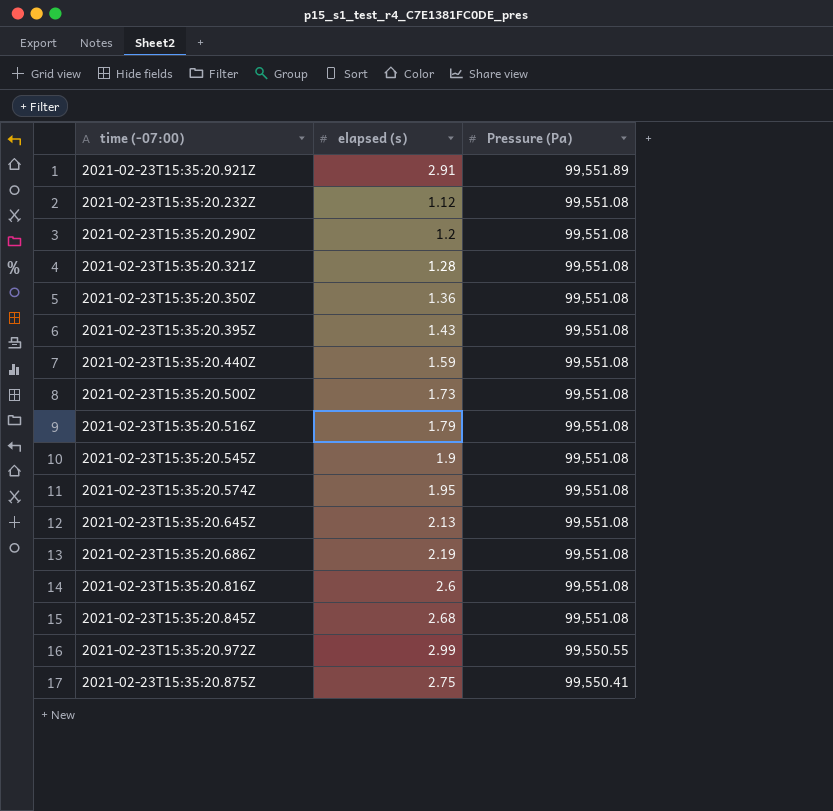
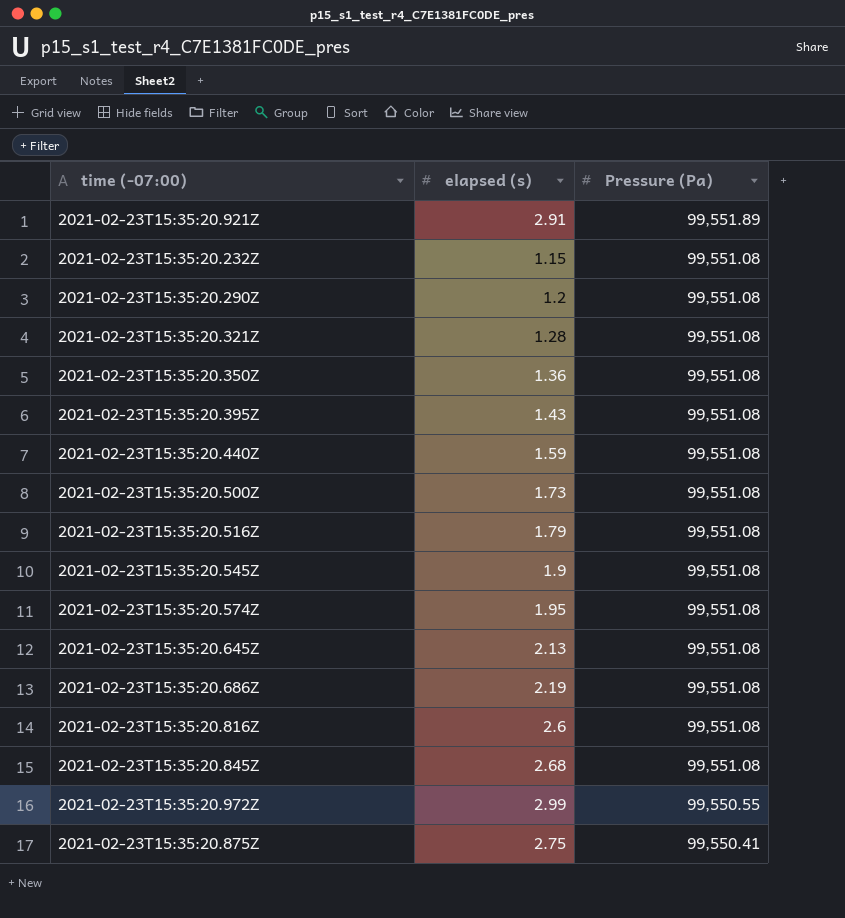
2021-02-23T15:35:20.232Z | elapsed (s): 1.12 -> 1.15

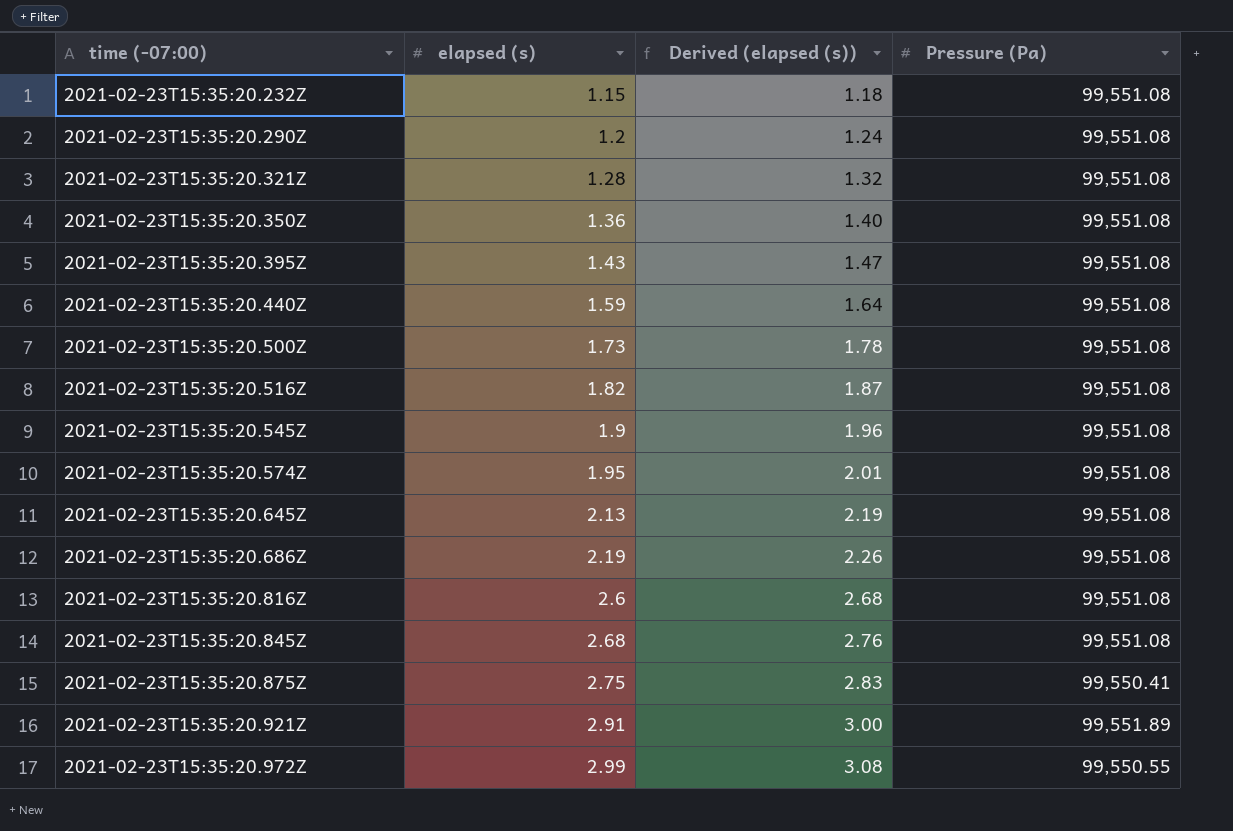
row order: Pressure (Pa) descending -> time (-07:00) ascending
column Derived (elapsed (s)) | formula: none -> [elapsed (s)] * 1.03
2021-02-23T15:35:20.516Z | elapsed (s): 1.79 -> 1.82

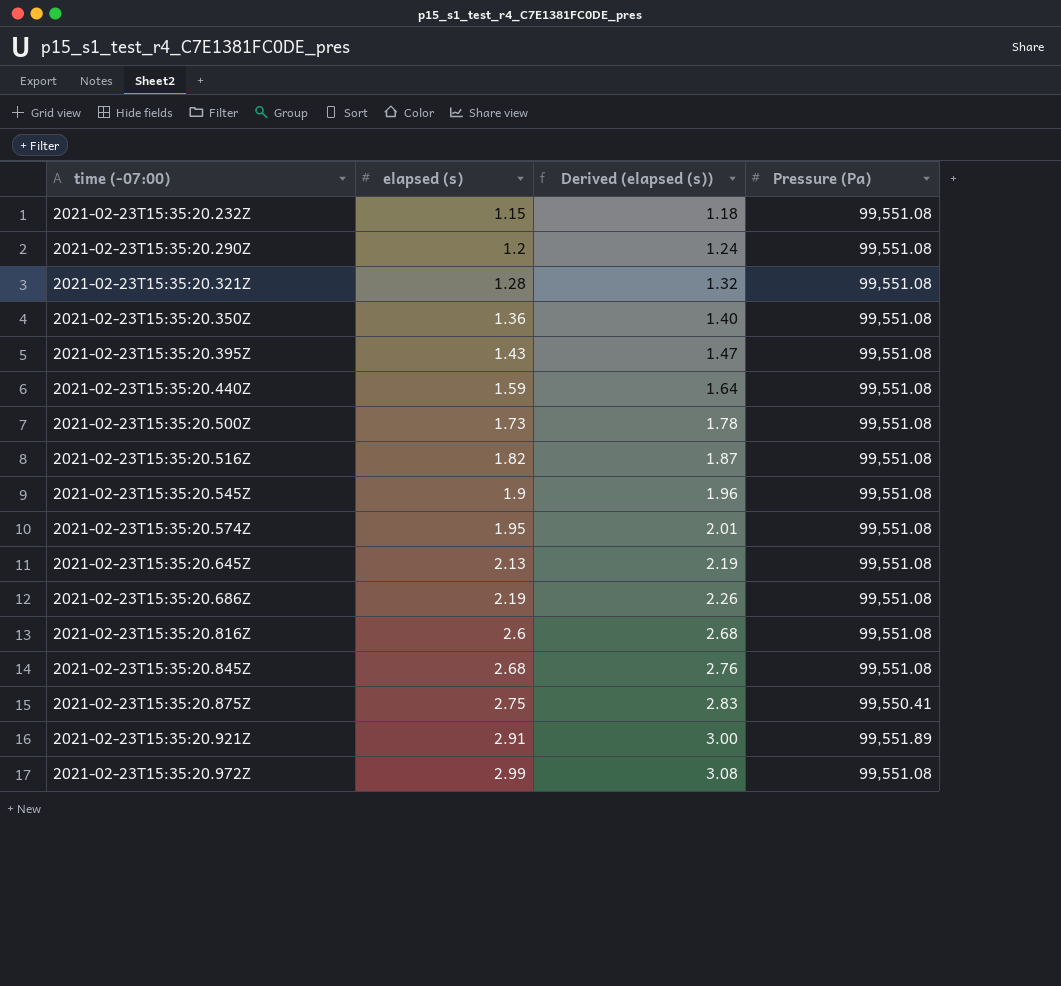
2021-02-23T15:35:20.972Z | Pressure (Pa): 99,550.55 -> 99,551.08

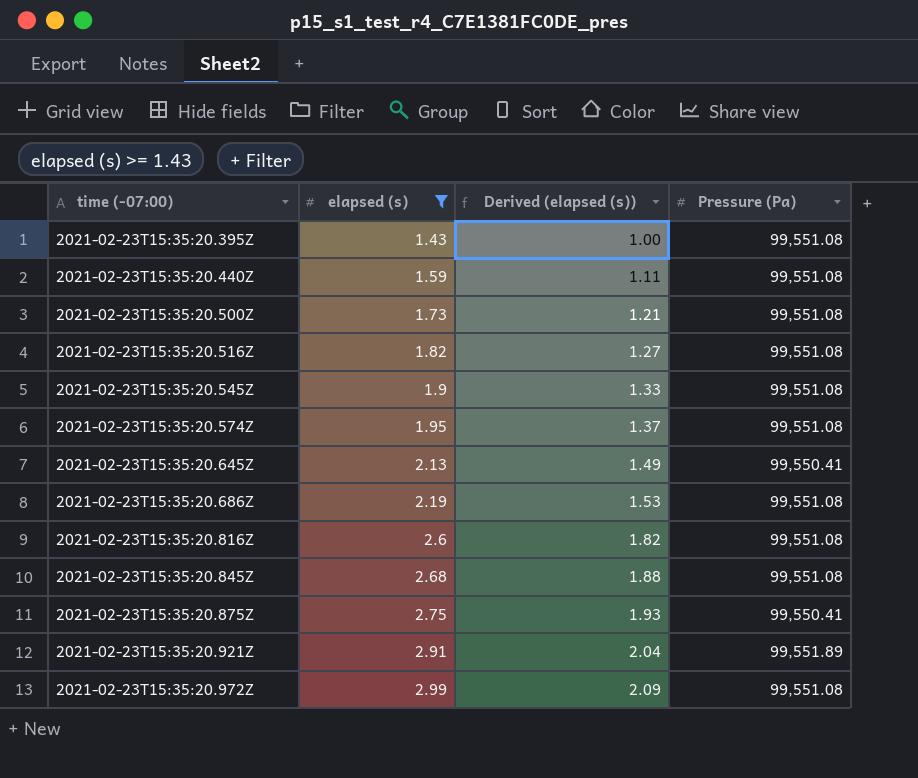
filter: none -> elapsed (s) >= 1.43
column Derived (elapsed (s)) | formula: [elapsed (s)] * 1.03 -> [elapsed (s)] * 0.7
2021-02-23T15:35:20.645Z | Pressure (Pa): 99,551.08 -> 99,550.41

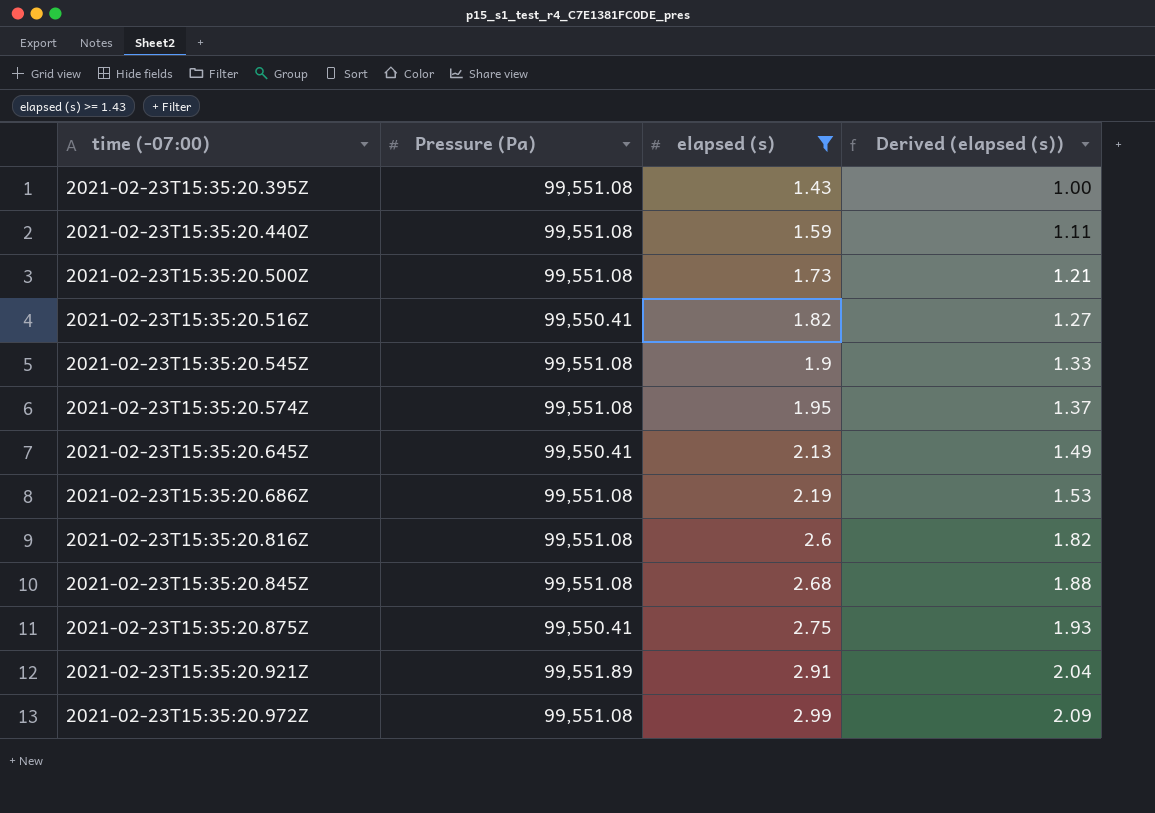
column Pressure (Pa) | position: 4 -> 2
2021-02-23T15:35:20.516Z | Pressure (Pa): 99,551.08 -> 99,550.41

